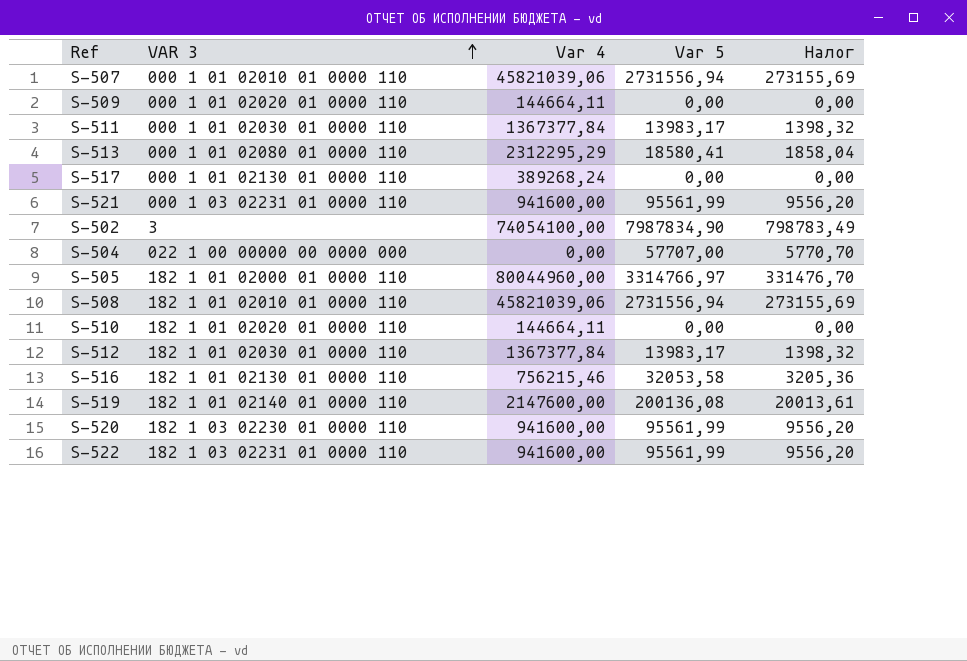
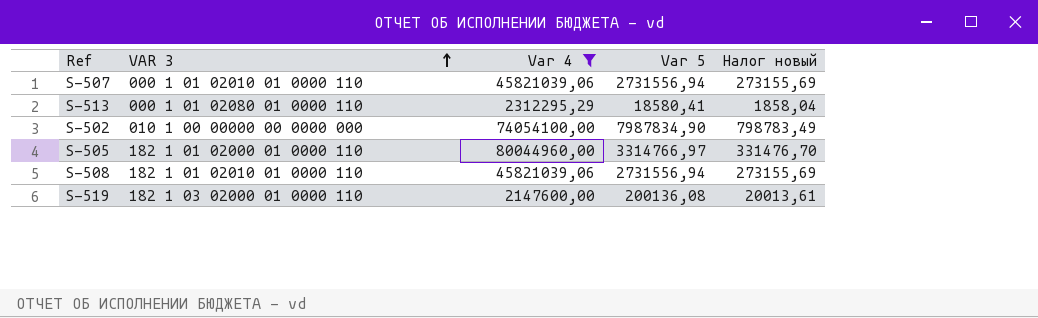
filter: none -> Var 4 >= 2147600,00
column name: Налог -> Налог новый
S-502 | VAR 3: 3 -> 010 1 00 00000 00 0000 000
S-519 | VAR 3: 182 1 01 02140 01 0000 110 -> 182 1 03 02000 01 0000 110

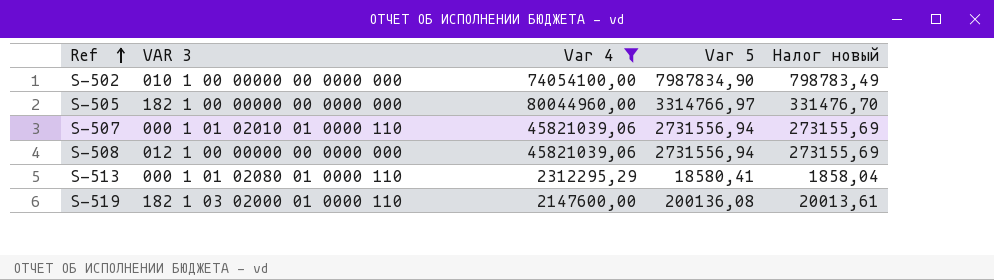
row order: VAR 3 ascending -> Ref ascending
S-505 | VAR 3: 182 1 01 02000 01 0000 110 -> 182 1 00 00000 00 0000 000
S-508 | VAR 3: 182 1 01 02010 01 0000 110 -> 012 1 00 00000 00 0000 000

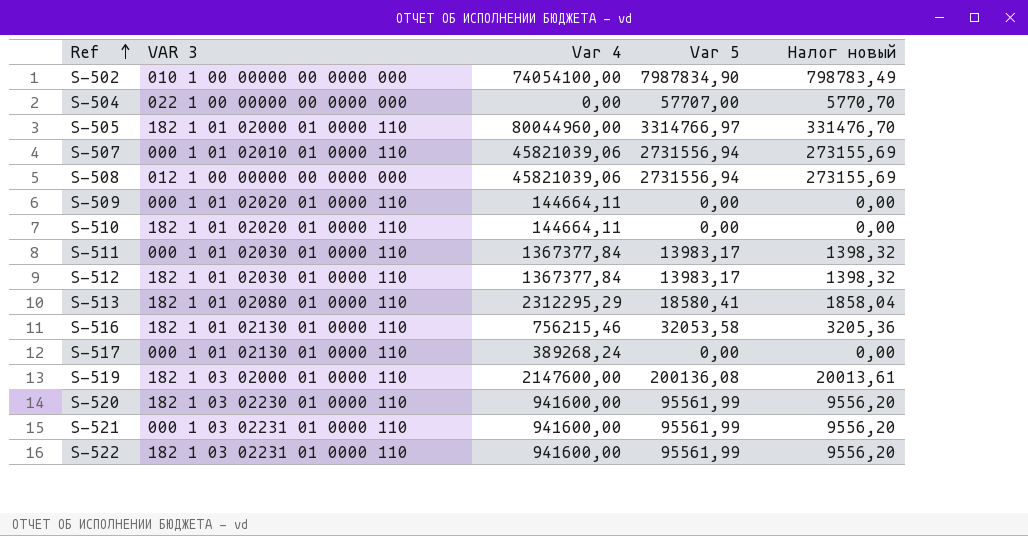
filter: Var 4 >= 2147600,00 -> none
S-505 | VAR 3: 182 1 00 00000 00 0000 000 -> 182 1 01 02000 01 0000 110
S-513 | VAR 3: 000 1 01 02080 01 0000 110 -> 182 1 01 02080 01 0000 110

